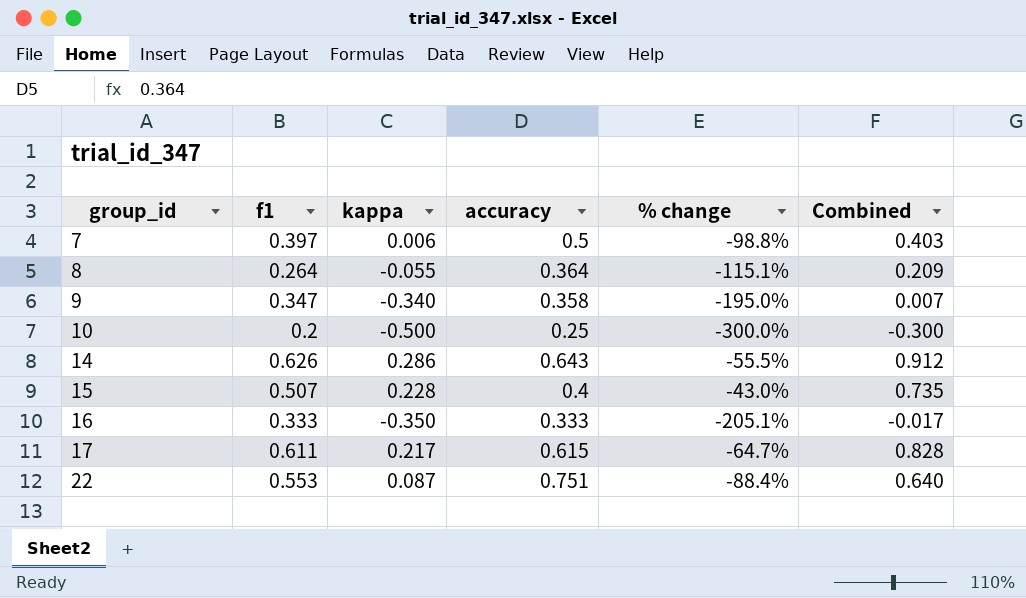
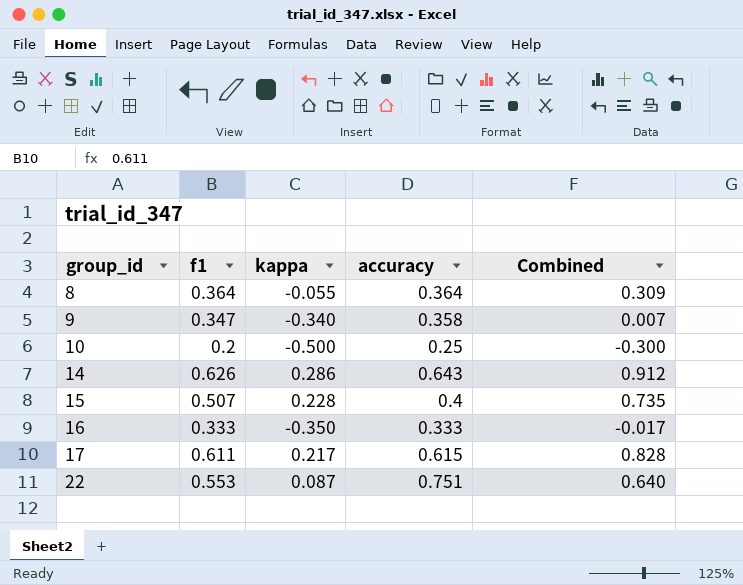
column % change | formula: ([kappa] - [accuracy]) / [accuracy] -> none
row 7: 0.397 | 0.006 | 0.5 | -98.8% | 0.403 -> none
8 | f1: 0.264 -> 0.364
8 | Combined: 0.209 -> 0.309

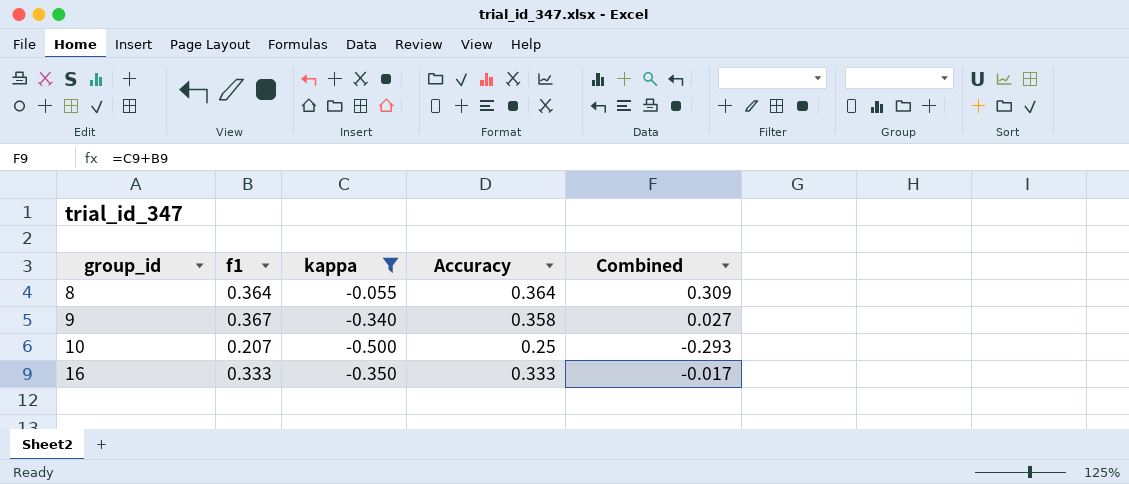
filter: none -> kappa <= -0.055
column name: accuracy -> Accuracy
9 | f1: 0.347 -> 0.367
9 | Combined: 0.007 -> 0.027
10 | f1: 0.2 -> 0.207
10 | Combined: -0.300 -> -0.293

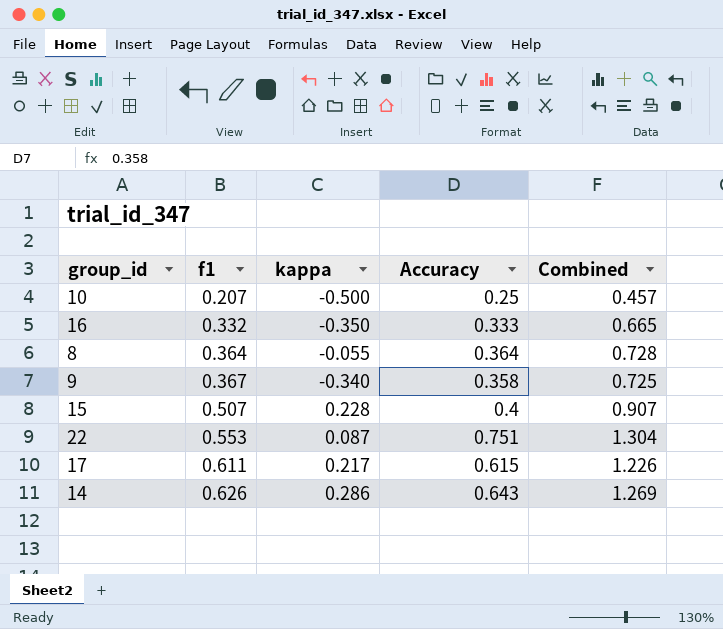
filter: kappa <= -0.055 -> none
row order: group_id ascending -> f1 ascending
column Combined | formula: [f1] + [kappa] -> [f1] + [Accuracy]
16 | f1: 0.333 -> 0.332

